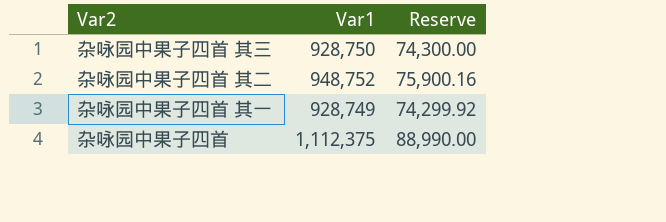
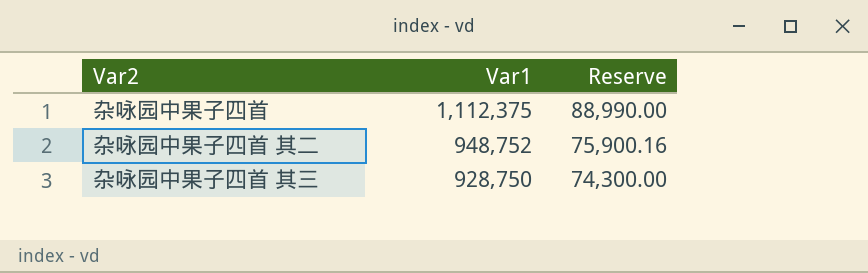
row order: none -> Var1 descending
row 杂咏园中果子四首 其一: 928,749 | 74,299.92 -> none

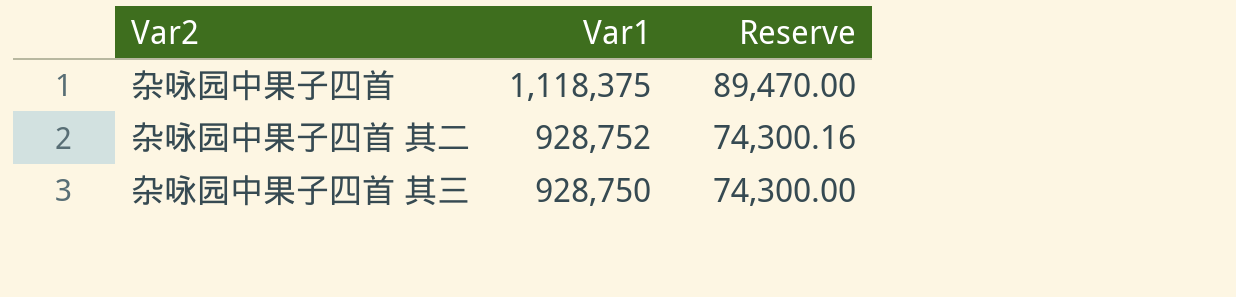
杂咏园中果子四首 | Var1: 1,112,375 -> 1,118,375
杂咏园中果子四首 | Reserve: 88,990.00 -> 89,470.00
杂咏园中果子四首 其二 | Var1: 948,752 -> 928,752
杂咏园中果子四首 其二 | Reserve: 75,900.16 -> 74,300.16

